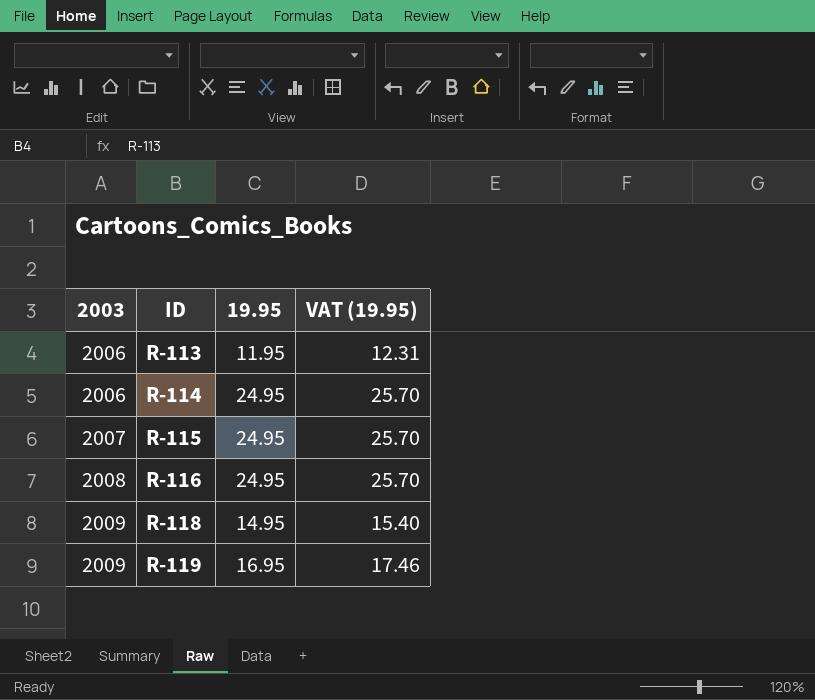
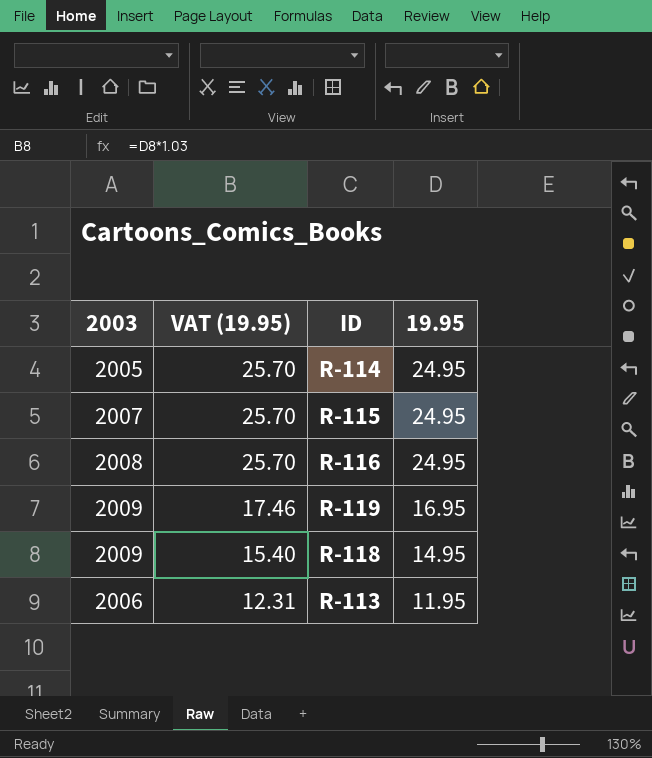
row order: 2003 ascending -> VAT (19.95) descending
column VAT (19.95) | position: 4 -> 2
R-114 | 2003: 2006 -> 2005

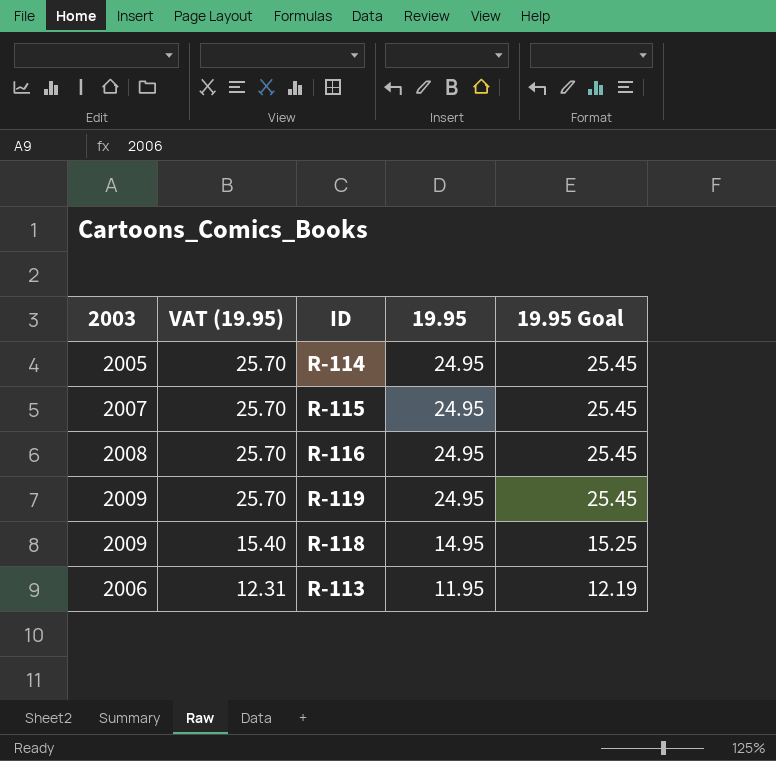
column 19.95 Goal | formula: none -> [19.95] * 1.02
R-119 | VAT (19.95): 17.46 -> 25.70
R-119 | 19.95: 16.95 -> 24.95

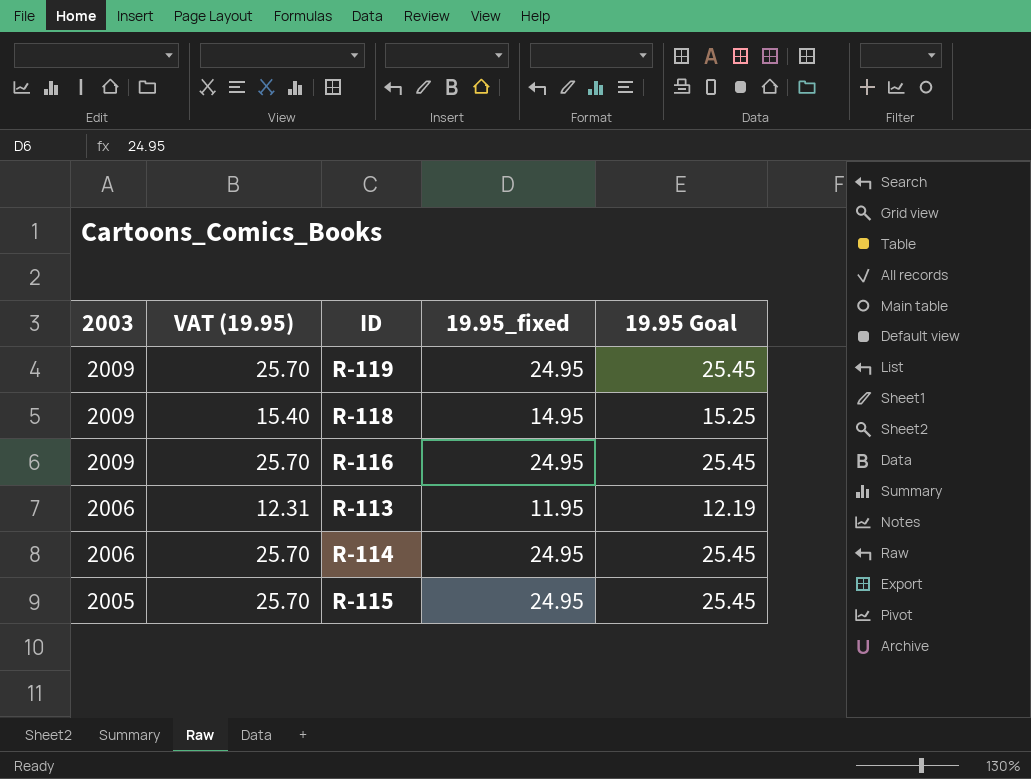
row order: VAT (19.95) descending -> 2003 descending
column name: 19.95 -> 19.95_fixed
R-116 | 2003: 2008 -> 2009
R-114 | 2003: 2005 -> 2006
R-115 | 2003: 2007 -> 2005

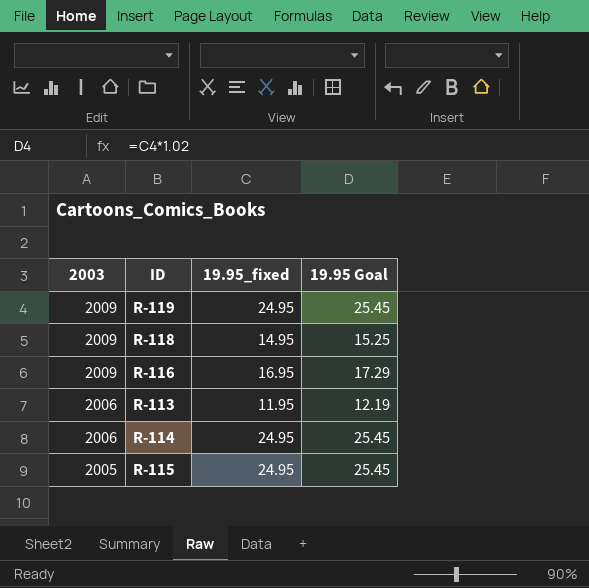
column VAT (19.95) | formula: [19.95_fixed] * 1.03 -> none
R-116 | 19.95_fixed: 24.95 -> 16.95
R-116 | 19.95 Goal: 25.45 -> 17.29

